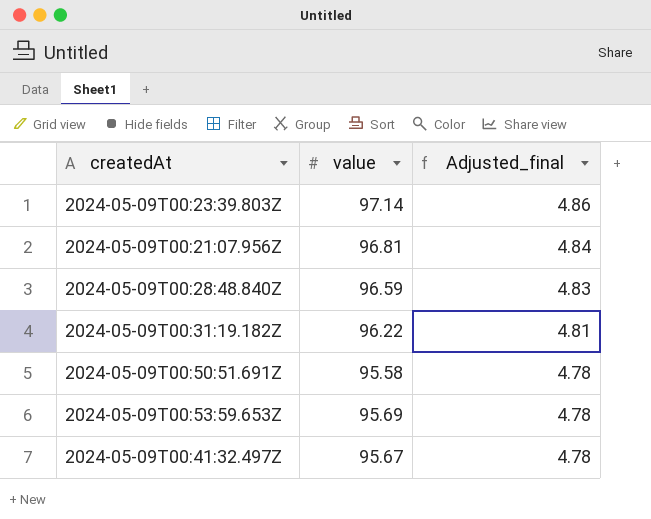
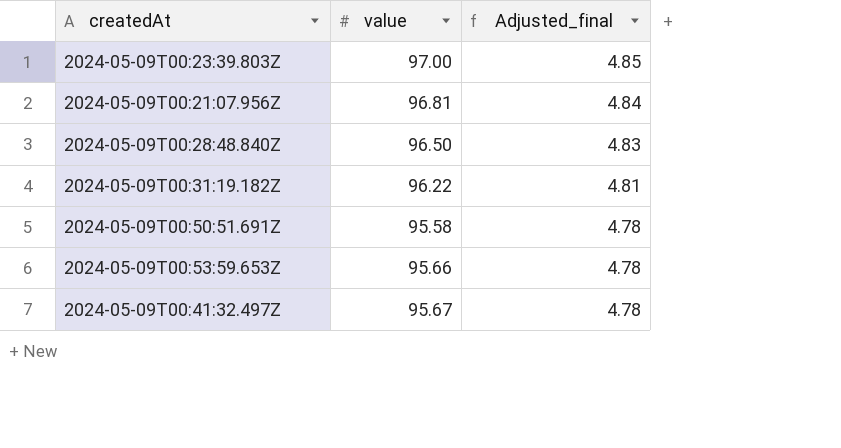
2024-05-09T00:23:39.803Z | value: 97.14 -> 97.00
2024-05-09T00:23:39.803Z | Adjusted_final: 4.86 -> 4.85
2024-05-09T00:28:48.840Z | value: 96.59 -> 96.50
2024-05-09T00:53:59.653Z | value: 95.69 -> 95.66

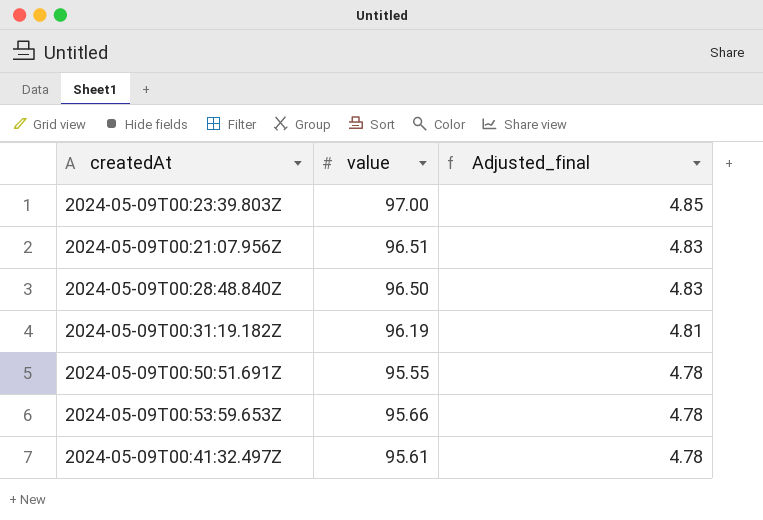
2024-05-09T00:21:07.956Z | value: 96.81 -> 96.51
2024-05-09T00:21:07.956Z | Adjusted_final: 4.84 -> 4.83
2024-05-09T00:31:19.182Z | value: 96.22 -> 96.19
2024-05-09T00:50:51.691Z | value: 95.58 -> 95.55
2024-05-09T00:41:32.497Z | value: 95.67 -> 95.61

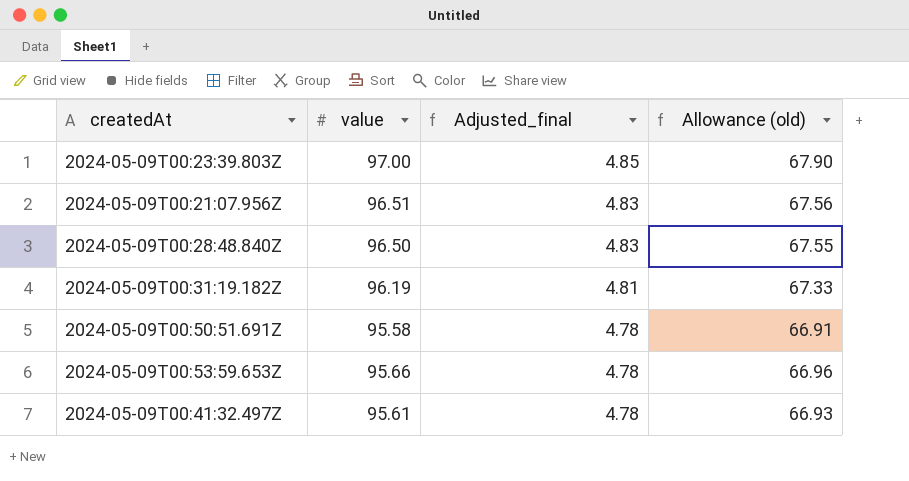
column Allowance (old) | formula: none -> [value] * 0.7
2024-05-09T00:50:51.691Z | value: 95.55 -> 95.58

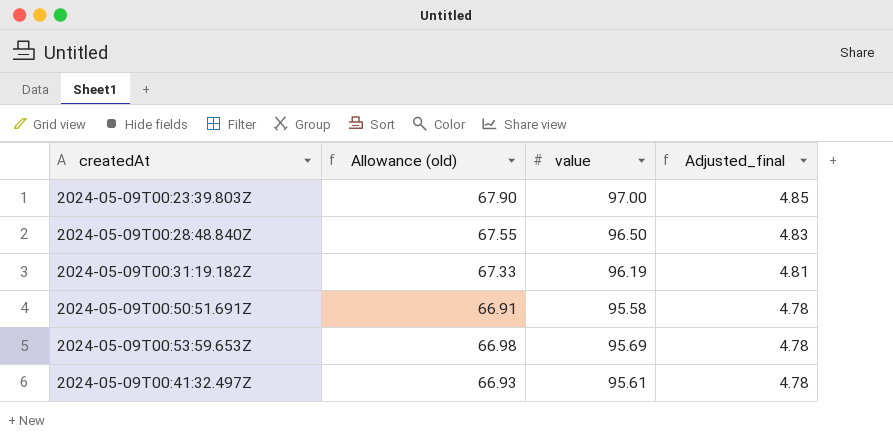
column Allowance (old) | position: 4 -> 2
row 2024-05-09T00:21:07.956Z: 96.51 | 4.83 | 67.56 -> none
2024-05-09T00:53:59.653Z | Allowance (old): 66.96 -> 66.98
2024-05-09T00:53:59.653Z | value: 95.66 -> 95.69

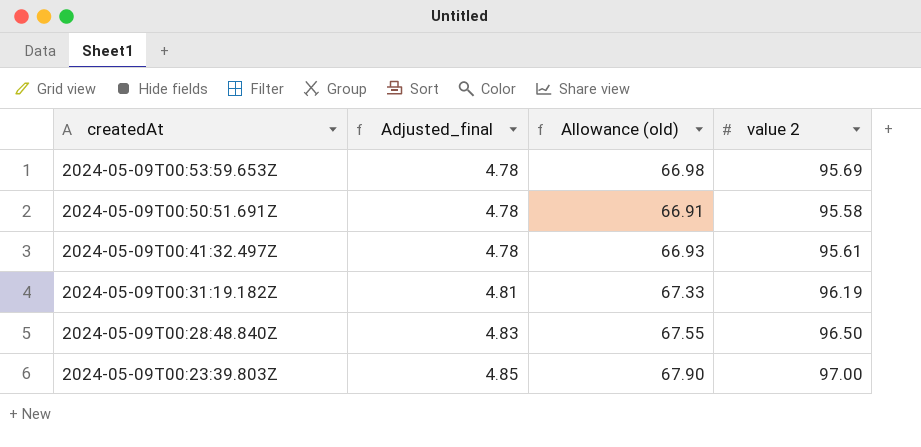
row order: Adjusted_final descending -> createdAt descending
column Adjusted_final | position: 4 -> 2
column name: value -> value 2

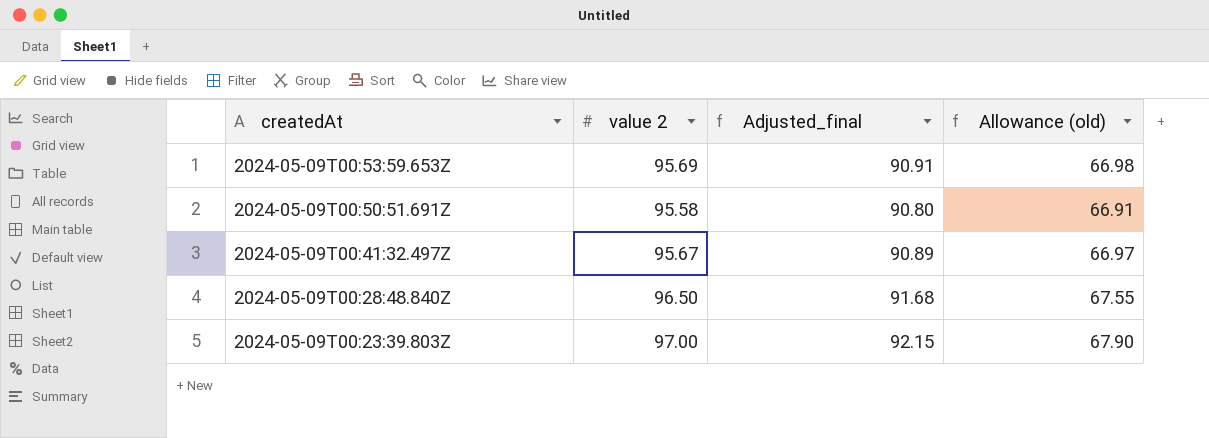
column value 2 | position: 4 -> 2
column Adjusted_final | formula: [value 2] * 0.05 -> [value 2] * 0.95
row 2024-05-09T00:31:19.182Z: 4.81 | 67.33 | 96.19 -> none
2024-05-09T00:41:32.497Z | value 2: 95.61 -> 95.67
2024-05-09T00:41:32.497Z | Allowance (old): 66.93 -> 66.97

